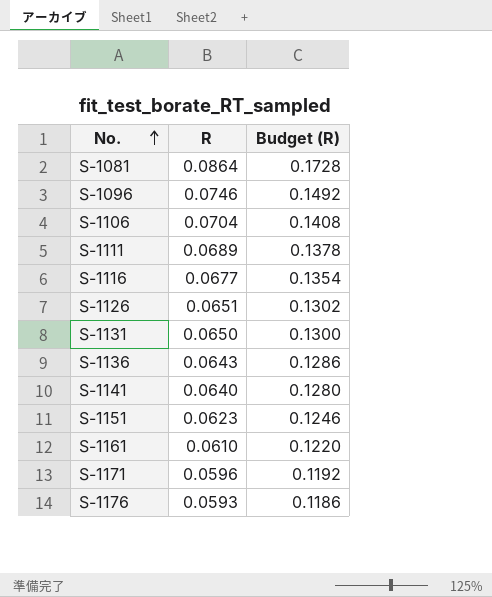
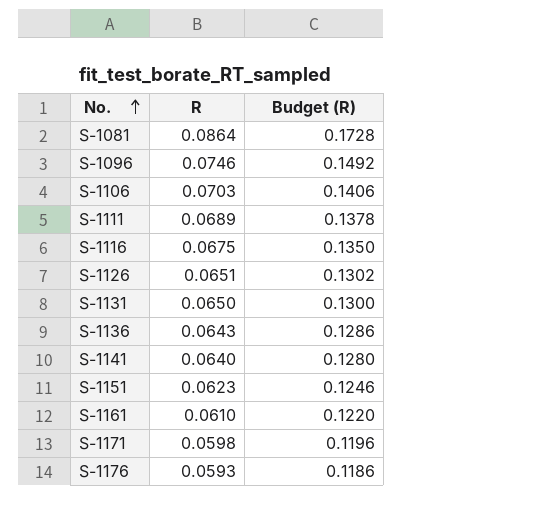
S-1106 | R: 0.0704 -> 0.0703
S-1106 | Budget (R): 0.1408 -> 0.1406
S-1116 | R: 0.0677 -> 0.0675
S-1116 | Budget (R): 0.1354 -> 0.1350
S-1171 | R: 0.0596 -> 0.0598
S-1171 | Budget (R): 0.1192 -> 0.1196

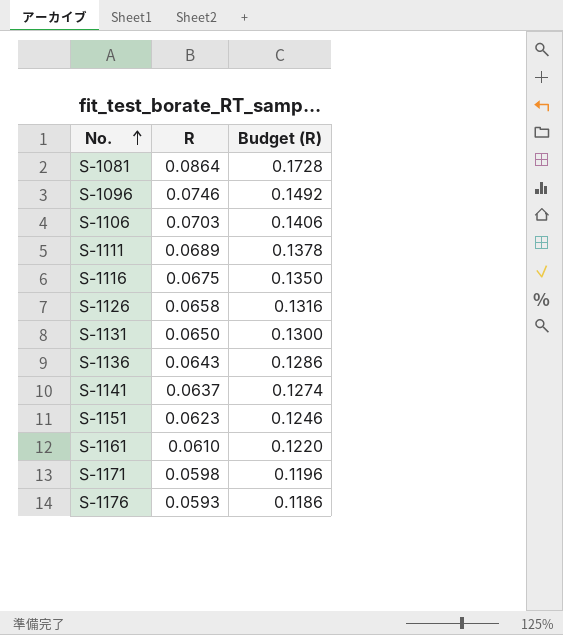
S-1126 | R: 0.0651 -> 0.0658
S-1126 | Budget (R): 0.1302 -> 0.1316
S-1141 | R: 0.0640 -> 0.0637
S-1141 | Budget (R): 0.1280 -> 0.1274

